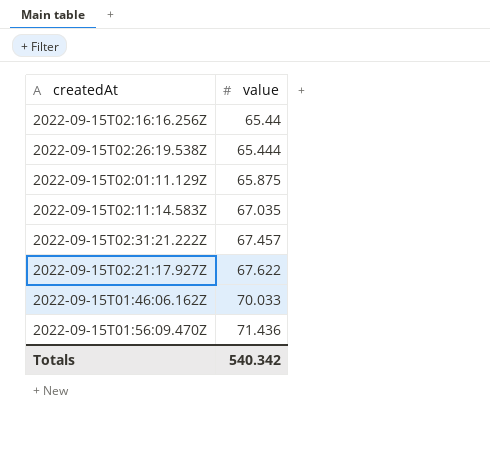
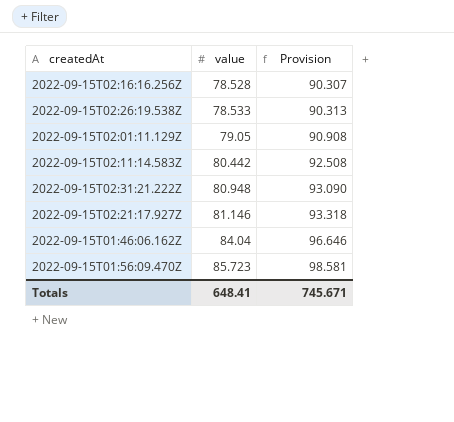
column Provision | formula: none -> [value] * 1.15
2022-09-15T02:16:16.256Z | value: 65.44 -> 78.528
2022-09-15T02:26:19.538Z | value: 65.444 -> 78.533
2022-09-15T02:01:11.129Z | value: 65.875 -> 79.05
2022-09-15T02:11:14.583Z | value: 67.035 -> 80.442
2022-09-15T02:31:21.222Z | value: 67.457 -> 80.948
2022-09-15T02:21:17.927Z | value: 67.622 -> 81.146
2022-09-15T01:46:06.162Z | value: 70.033 -> 84.04
2022-09-15T01:56:09.470Z | value: 71.436 -> 85.723
Totals | value: 540.342 -> 648.41

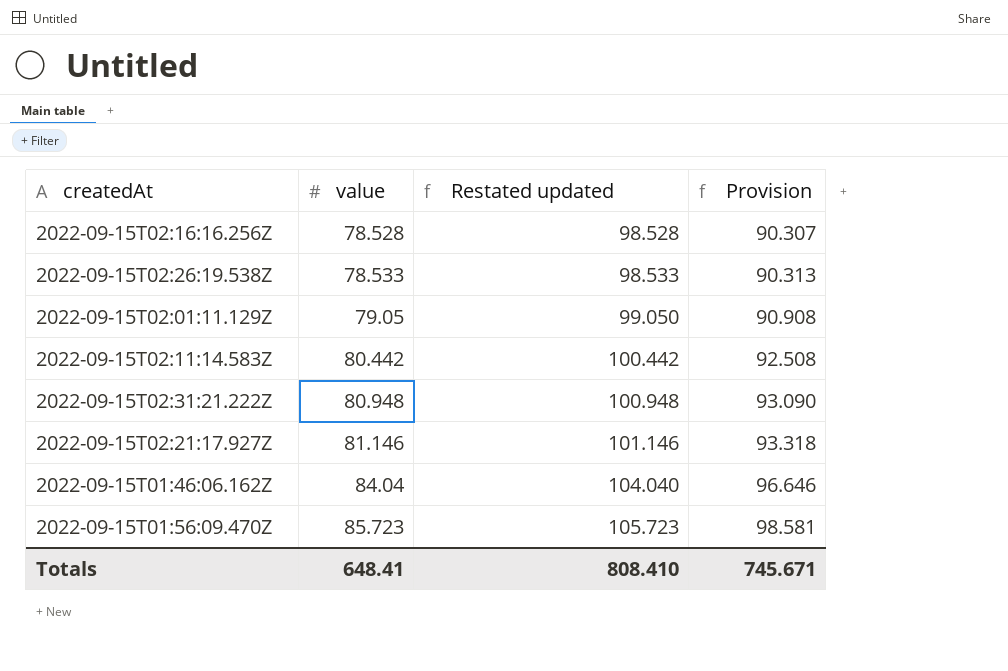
column Restated updated | formula: none -> [value] + 20

